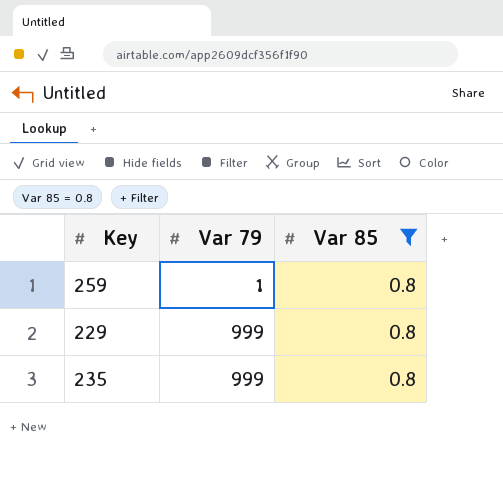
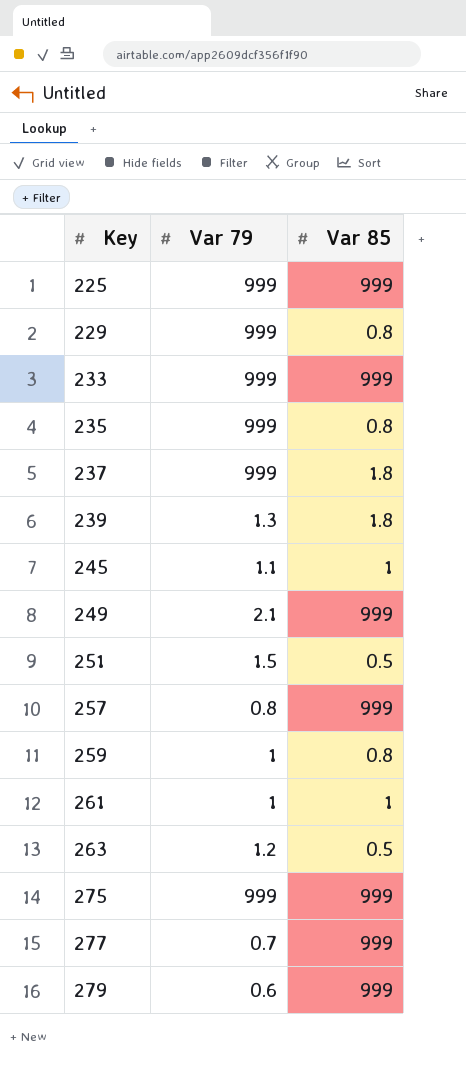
filter: Var 85 = 0.8 -> none
row order: Var 79 ascending -> Key ascending

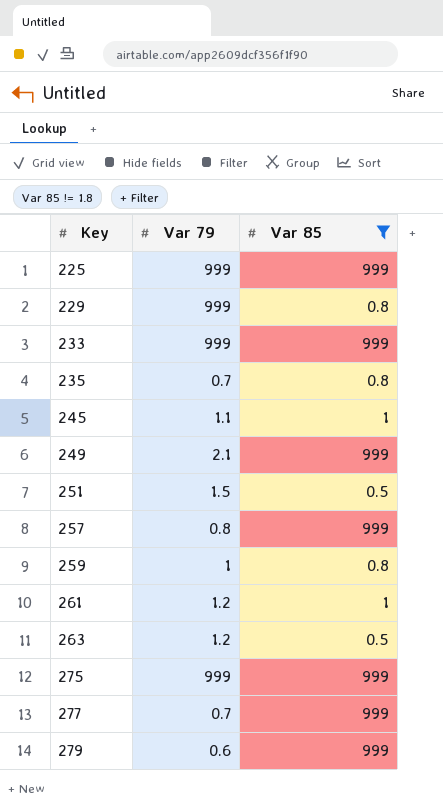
filter: none -> Var 85 != 1.8
235 | Var 79: 999 -> 0.7
261 | Var 79: 1 -> 1.2

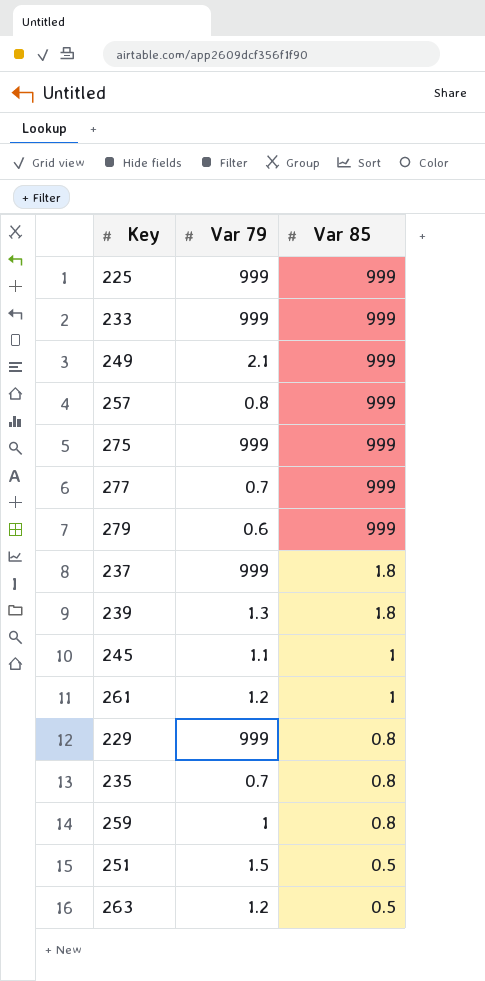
filter: Var 85 != 1.8 -> none
row order: Key ascending -> Var 85 descending

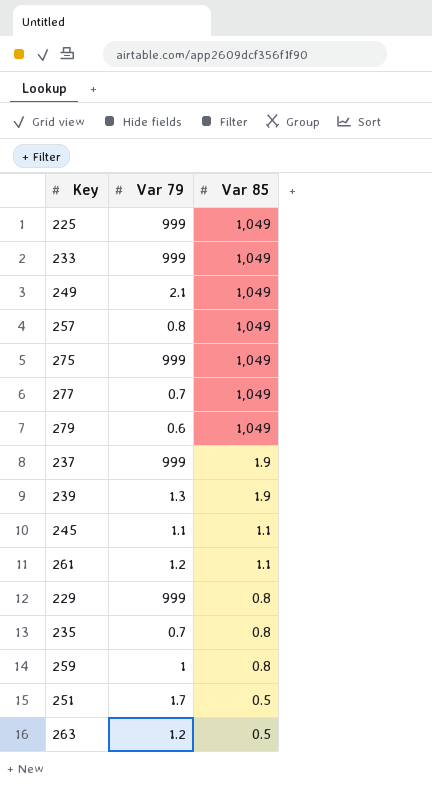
225 | Var 85: 999 -> 1,049
233 | Var 85: 999 -> 1,049
249 | Var 85: 999 -> 1,049
257 | Var 85: 999 -> 1,049
275 | Var 85: 999 -> 1,049
277 | Var 85: 999 -> 1,049
279 | Var 85: 999 -> 1,049
237 | Var 85: 1.8 -> 1.9
239 | Var 85: 1.8 -> 1.9
245 | Var 85: 1 -> 1.1
261 | Var 85: 1 -> 1.1
251 | Var 79: 1.5 -> 1.7

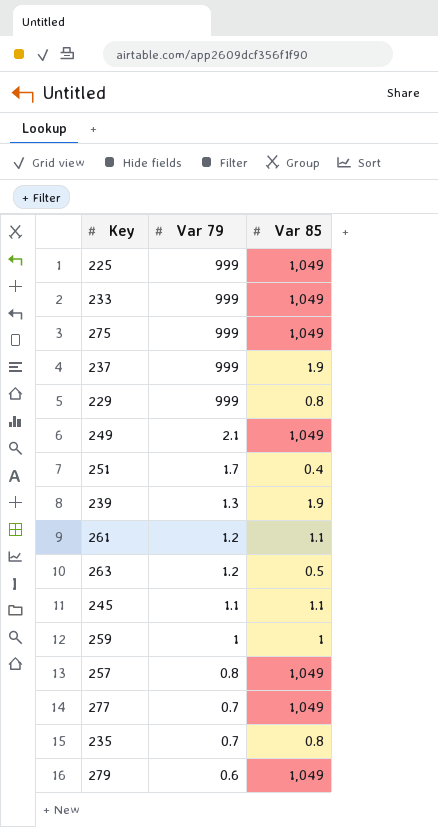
row order: Var 85 descending -> Var 79 descending
251 | Var 85: 0.5 -> 0.4
259 | Var 85: 0.8 -> 1

